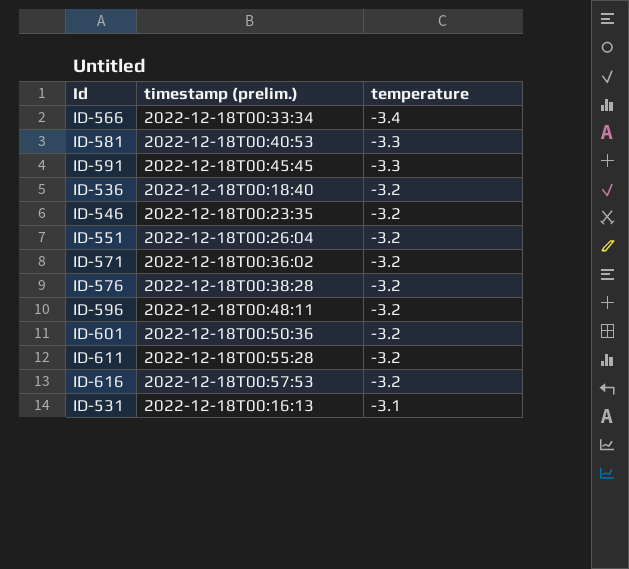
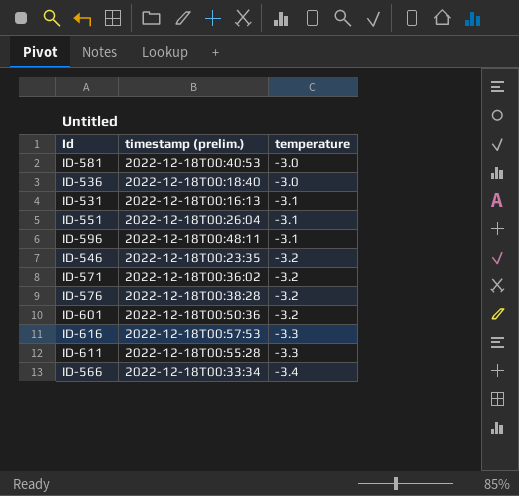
row order: temperature ascending -> temperature descending
row ID-591: 2022-12-18T00:45:45 | -3.3 -> none
ID-581 | temperature: -3.3 -> -3.0
ID-536 | temperature: -3.2 -> -3.0
ID-551 | temperature: -3.2 -> -3.1
ID-596 | temperature: -3.2 -> -3.1
ID-616 | temperature: -3.2 -> -3.3
ID-611 | temperature: -3.2 -> -3.3

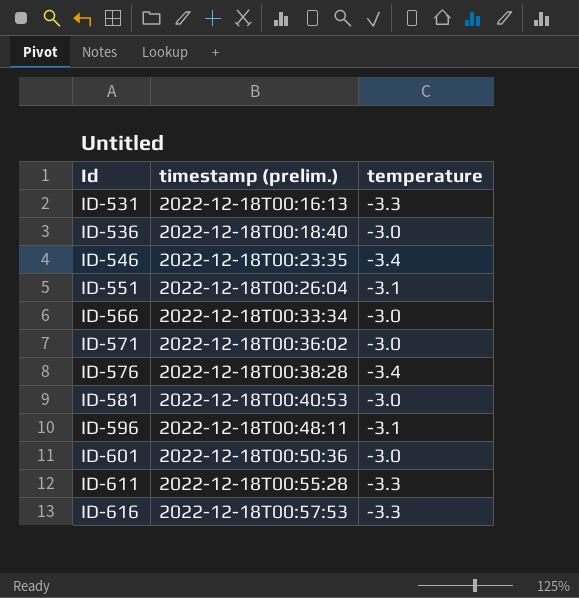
row order: temperature descending -> Id ascending
ID-531 | temperature: -3.1 -> -3.3
ID-546 | temperature: -3.2 -> -3.4
ID-566 | temperature: -3.4 -> -3.0
ID-571 | temperature: -3.2 -> -3.0
ID-576 | temperature: -3.2 -> -3.4
ID-601 | temperature: -3.2 -> -3.0

